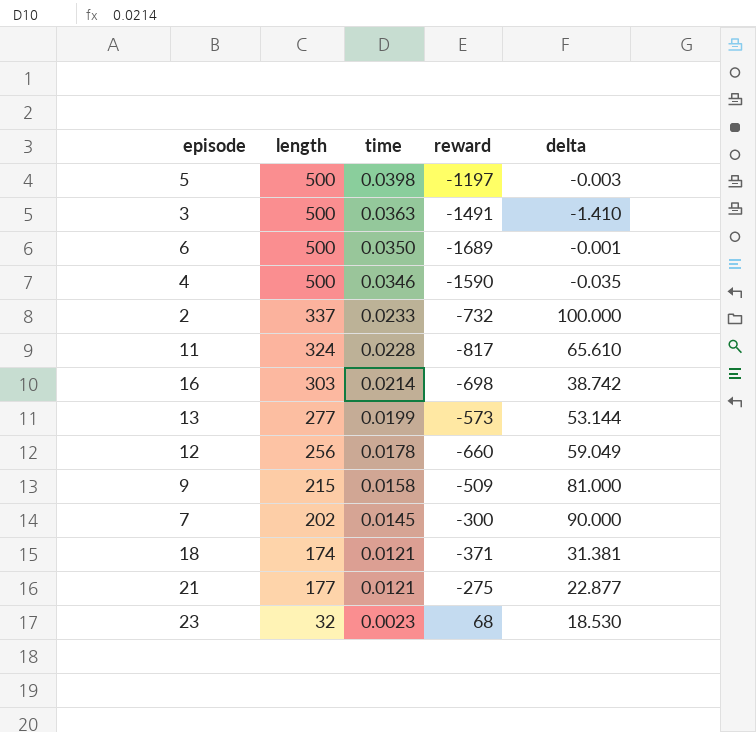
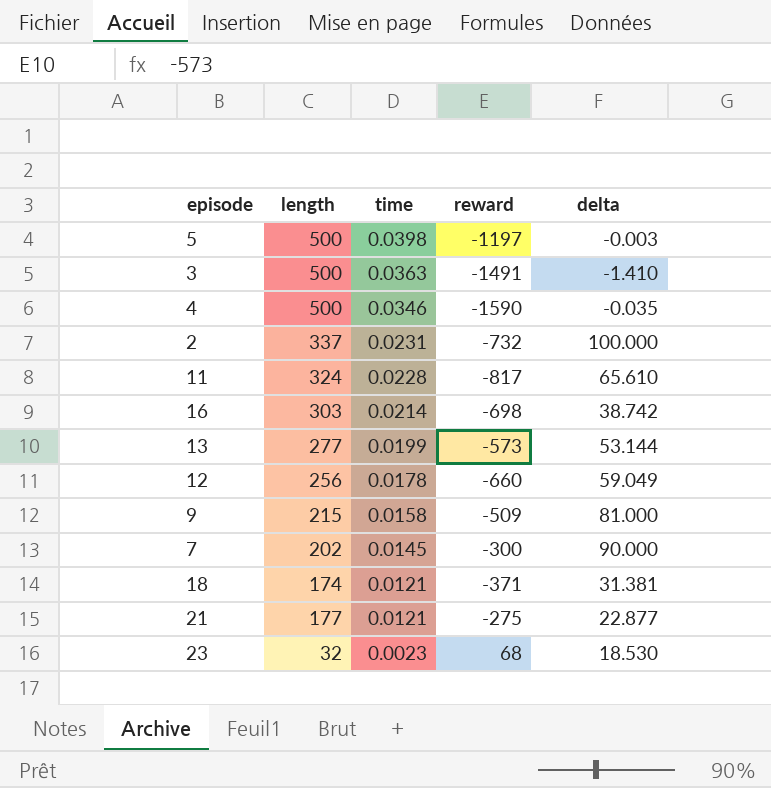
row 6: 500 | 0.0350 | -1689 | -0.001 -> none
2 | time: 0.0233 -> 0.0231

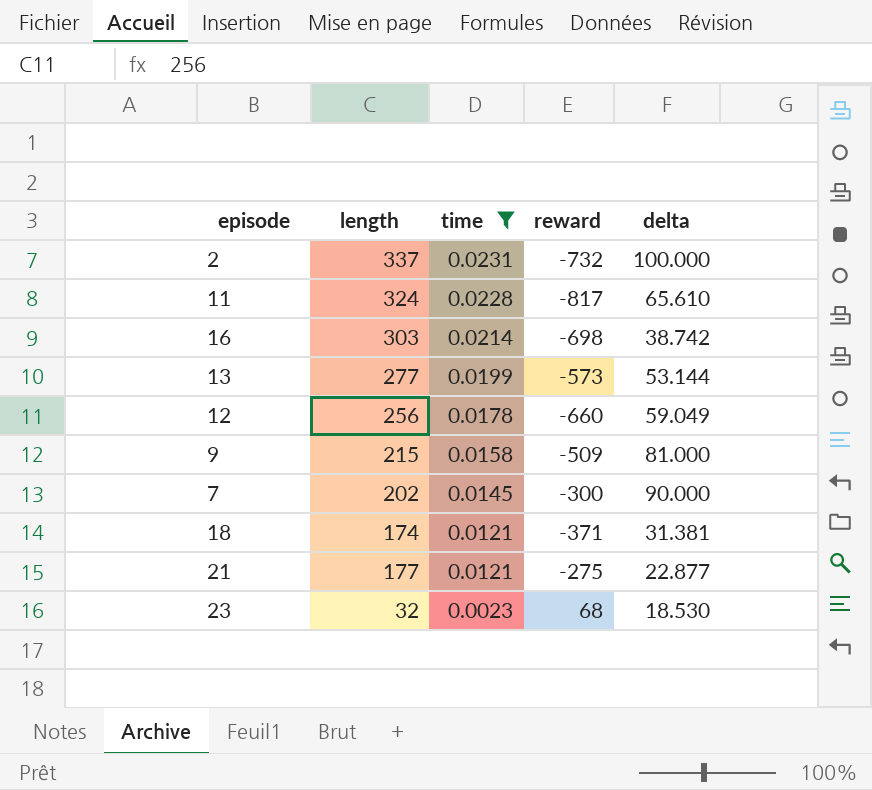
filter: none -> time <= 0.0231

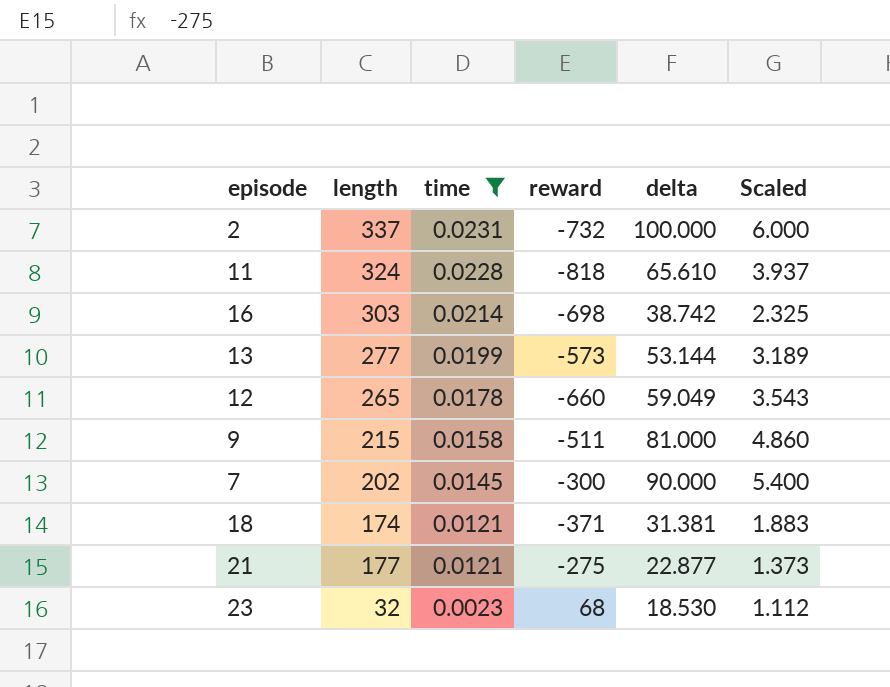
column Scaled | formula: none -> [delta] * 0.06
11 | reward: -817 -> -818
12 | length: 256 -> 265
9 | reward: -509 -> -511

